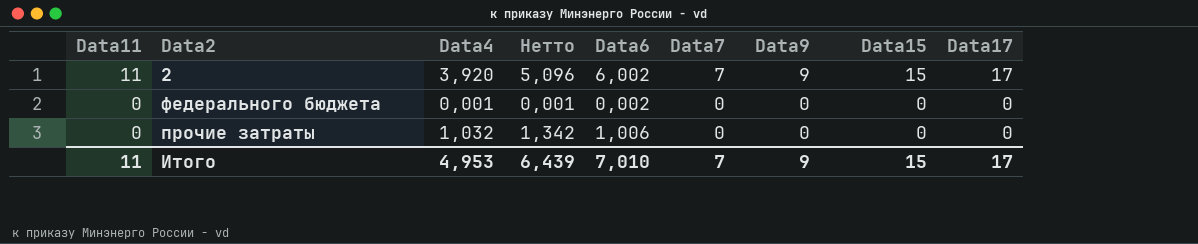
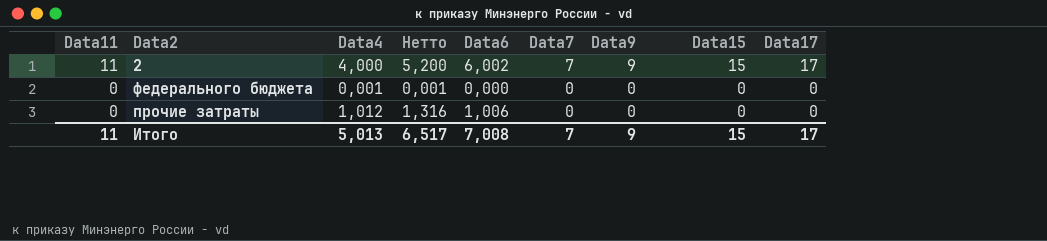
2 | Data4: 3,920 -> 4,000
2 | Нетто: 5,096 -> 5,200
федерального бюджета | Data6: 0,002 -> 0,000
прочие затраты | Data4: 1,032 -> 1,012
прочие затраты | Нетто: 1,342 -> 1,316
Итого | Data4: 4,953 -> 5,013
Итого | Нетто: 6,439 -> 6,517
Итого | Data6: 7,010 -> 7,008

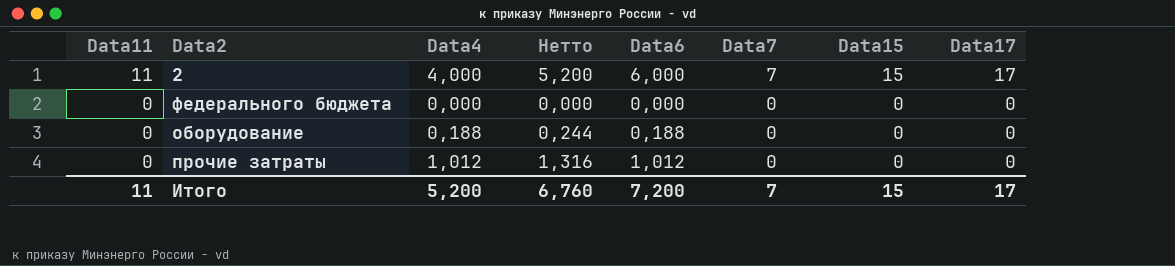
column Data9 | position: 7 -> none
2 | Data6: 6,002 -> 6,000
федерального бюджета | Data4: 0,001 -> 0,000
федерального бюджета | Нетто: 0,001 -> 0,000
row оборудование: none -> 0 | 0,188 | 0,244 | 0,188 | 0 | 0 | 0
прочие затраты | Data6: 1,006 -> 1,012
Итого | Data4: 5,013 -> 5,200
Итого | Нетто: 6,517 -> 6,760
Итого | Data6: 7,008 -> 7,200

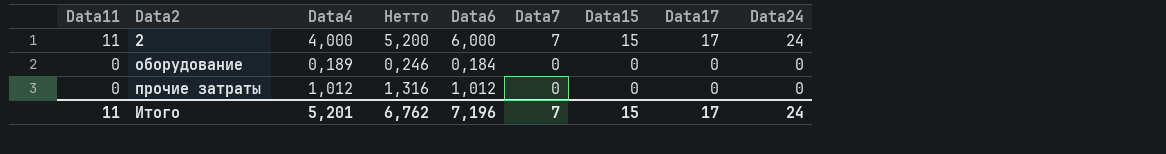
column Data24 | position: none -> 9
row федерального бюджета: 0 | 0,000 | 0,000 | 0,000 | 0 | 0 | 0 -> none
оборудование | Data4: 0,188 -> 0,189
оборудование | Нетто: 0,244 -> 0,246
оборудование | Data6: 0,188 -> 0,184
Итого | Data4: 5,200 -> 5,201
Итого | Нетто: 6,760 -> 6,762
Итого | Data6: 7,200 -> 7,196

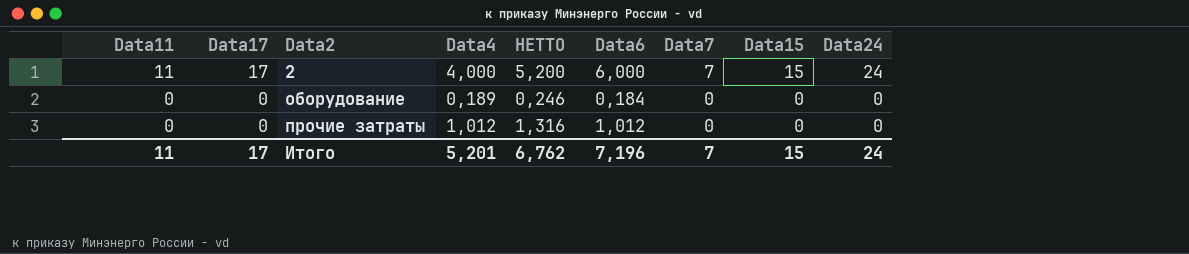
column Data17 | position: 8 -> 2
column name: Нетто -> НЕТТО

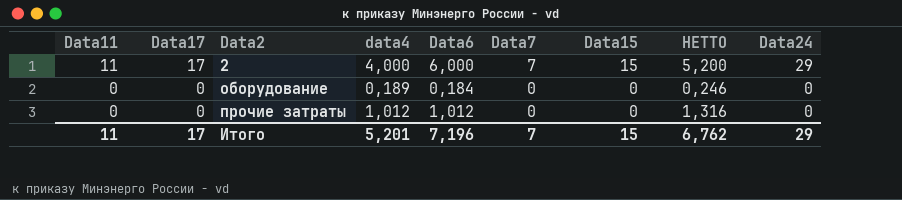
column name: Data4 -> data4
column НЕТТО | position: 5 -> 8
2 | Data24: 24 -> 29
Итого | Data24: 24 -> 29

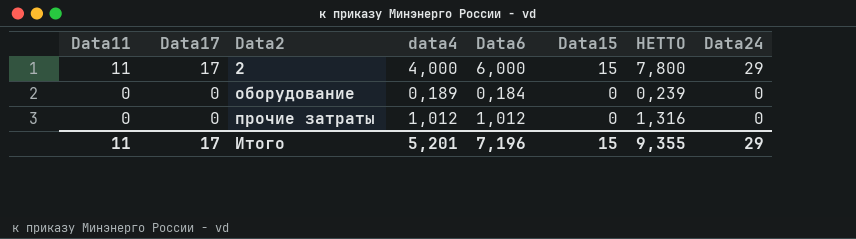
column Data7 | position: 6 -> none
column НЕТТО | formula: [data4] * 1,3 -> [Data6] * 1,3
Итого | НЕТТО: 6,762 -> 9,355

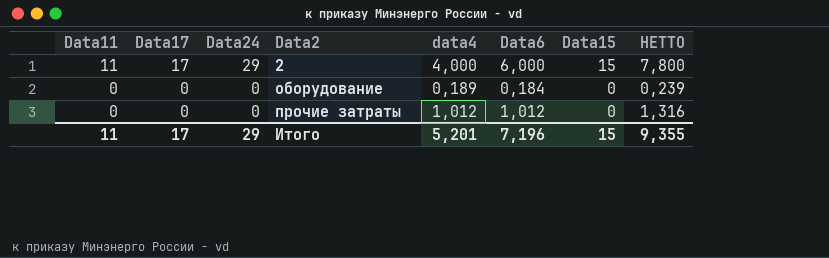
column Data24 | position: 8 -> 3

